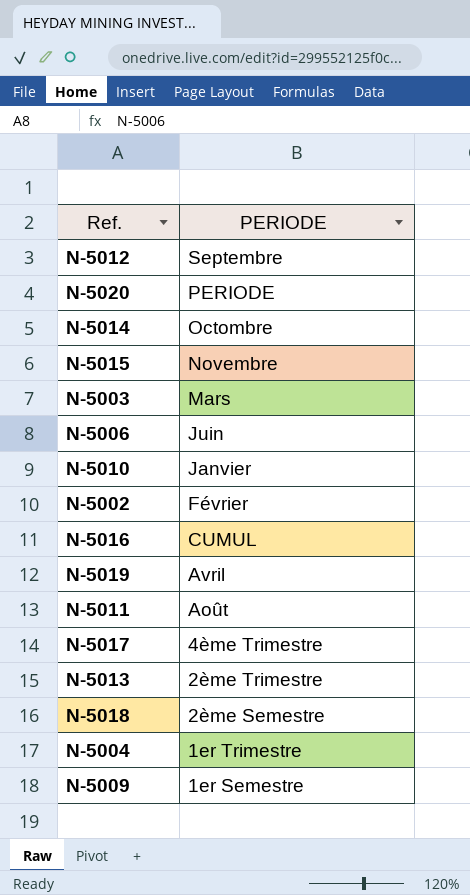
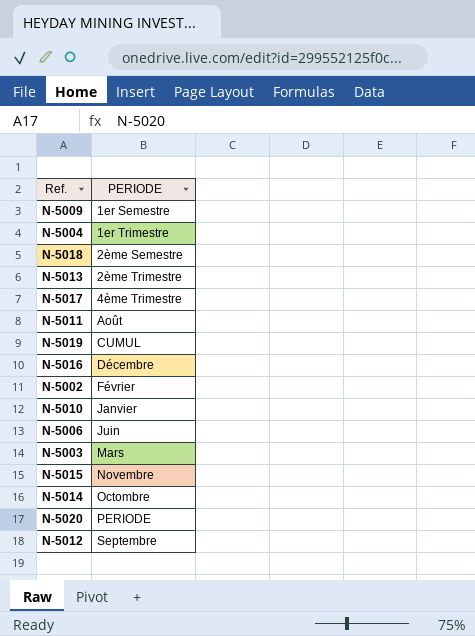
row order: PERIODE descending -> PERIODE ascending
N-5019 | PERIODE: Avril -> CUMUL
N-5016 | PERIODE: CUMUL -> Décembre

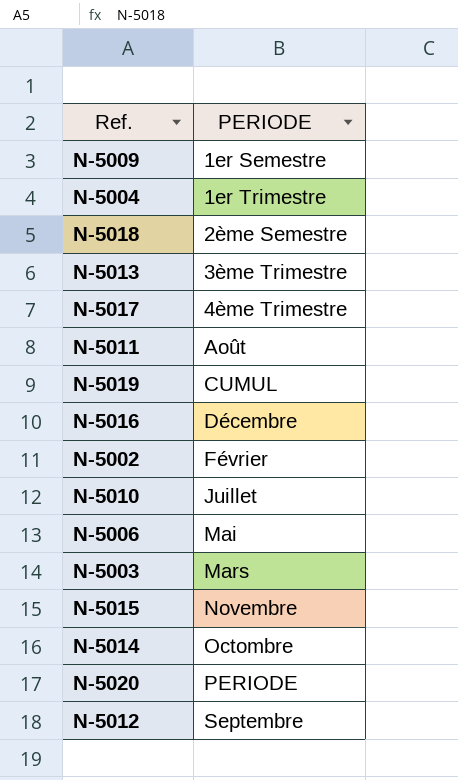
N-5013 | PERIODE: 2ème Trimestre -> 3ème Trimestre
N-5010 | PERIODE: Janvier -> Juillet
N-5006 | PERIODE: Juin -> Mai

